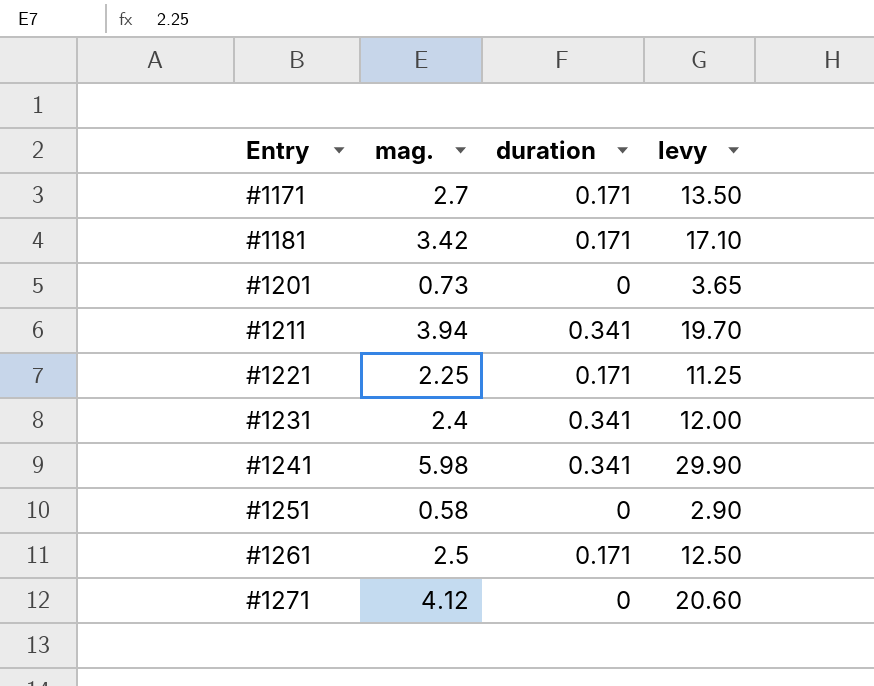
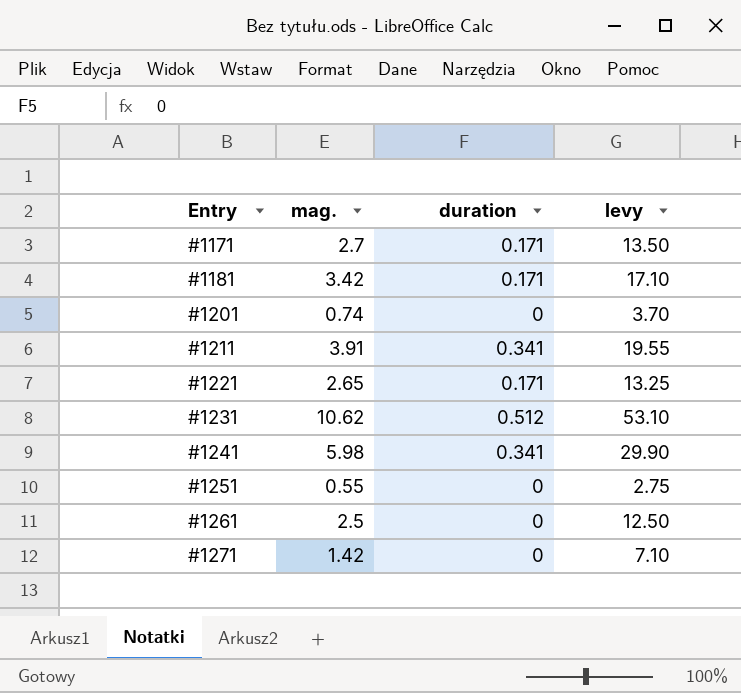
#1201 | mag.: 0.73 -> 0.74
#1201 | levy: 3.65 -> 3.70
#1211 | mag.: 3.94 -> 3.91
#1211 | levy: 19.70 -> 19.55
#1221 | mag.: 2.25 -> 2.65
#1221 | levy: 11.25 -> 13.25
#1231 | mag.: 2.4 -> 10.62
#1231 | duration: 0.341 -> 0.512
#1231 | levy: 12.00 -> 53.10
#1251 | mag.: 0.58 -> 0.55
#1251 | levy: 2.90 -> 2.75
#1261 | duration: 0.171 -> 0
#1271 | mag.: 4.12 -> 1.42
#1271 | levy: 20.60 -> 7.10

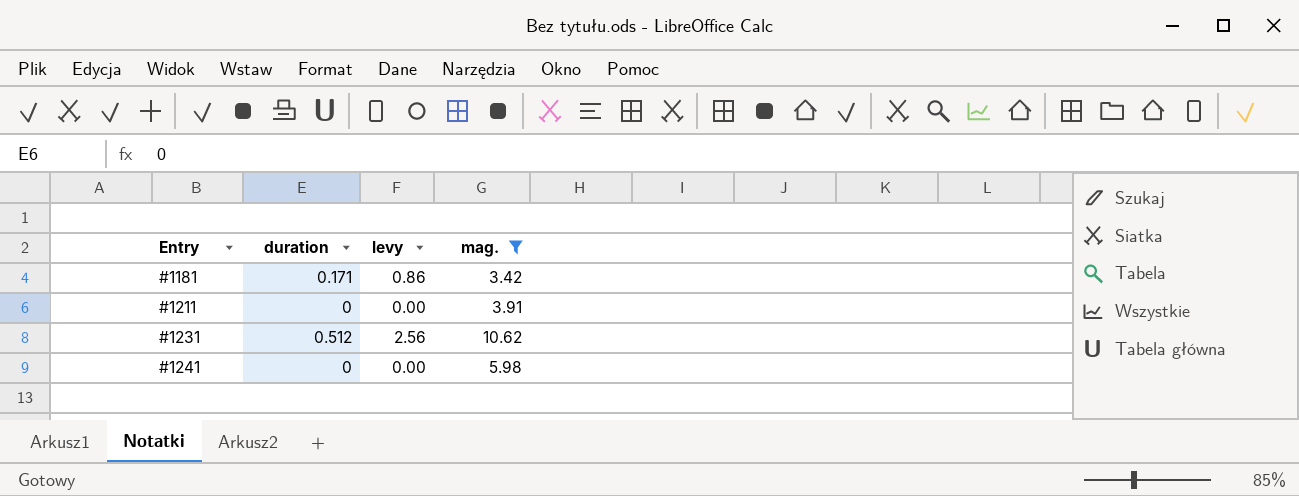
filter: none -> mag. >= 3.42
column levy | formula: [mag.] * 5 -> [duration] * 5
column mag. | position: 2 -> 4
#1211 | duration: 0.341 -> 0
#1241 | duration: 0.341 -> 0

